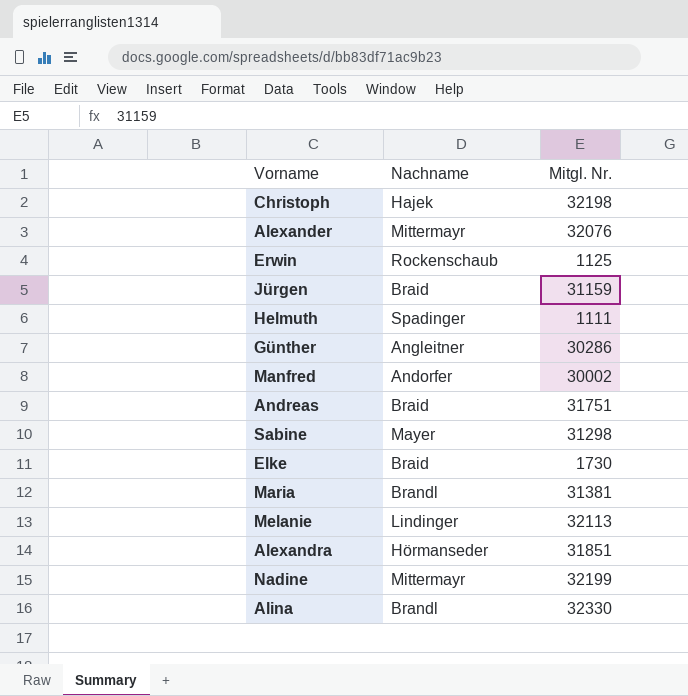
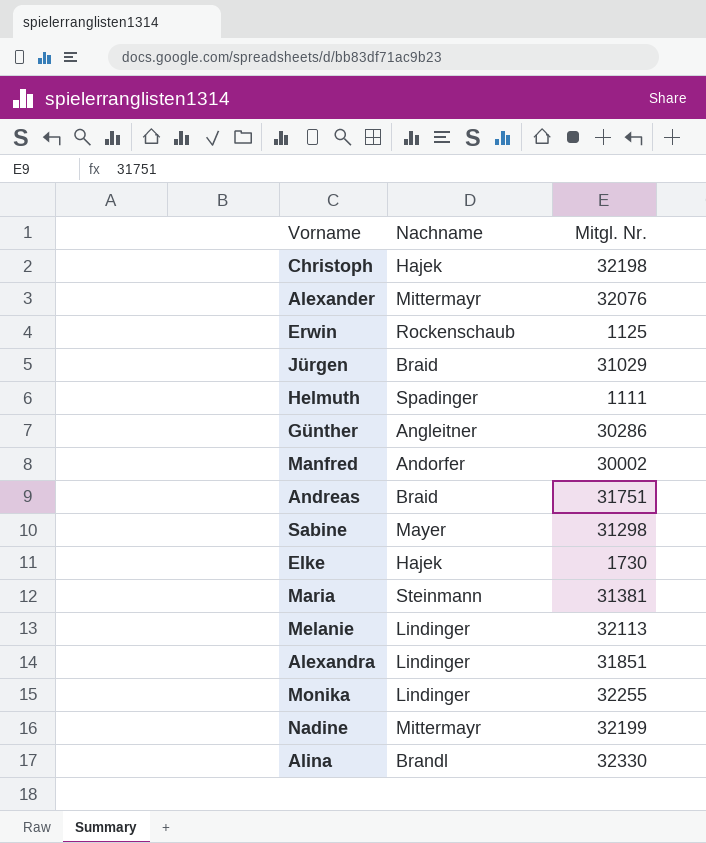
Jürgen | Mitgl. Nr.: 31159 -> 31029
Elke | Nachname: Braid -> Hajek
Maria | Nachname: Brandl -> Steinmann
Alexandra | Nachname: Hörmanseder -> Lindinger
row Monika: none -> Lindinger | 32255

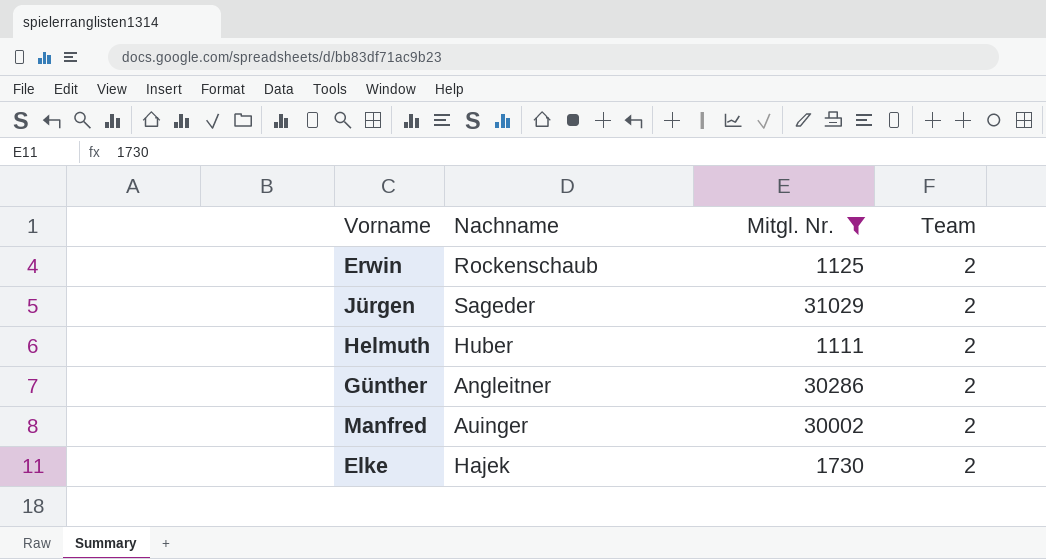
filter: none -> Mitgl. Nr. <= 31029
column Team | position: none -> 4
Jürgen | Nachname: Braid -> Sageder
Helmuth | Nachname: Spadinger -> Huber
Manfred | Nachname: Andorfer -> Auinger

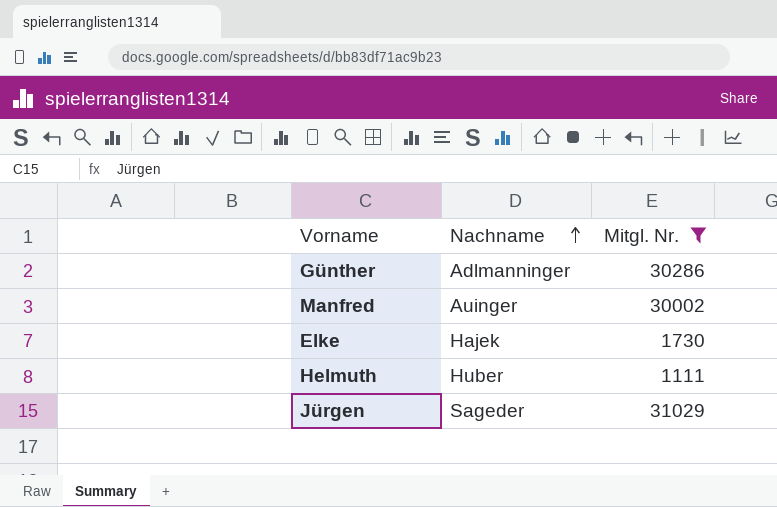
row order: none -> Nachname ascending
column Team | position: 4 -> none
row Erwin: Rockenschaub | 1125 | 2 -> none
Günther | Nachname: Angleitner -> Adlmanninger

